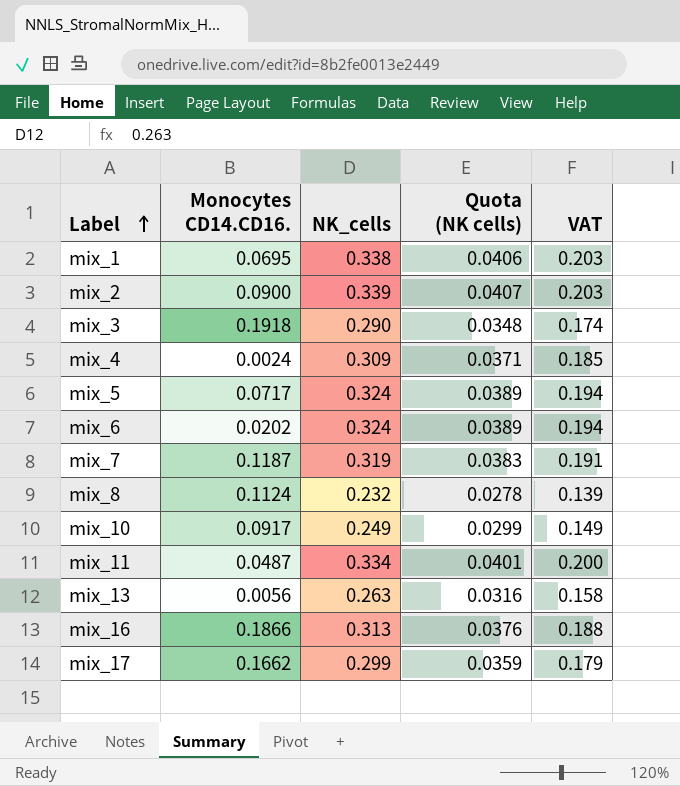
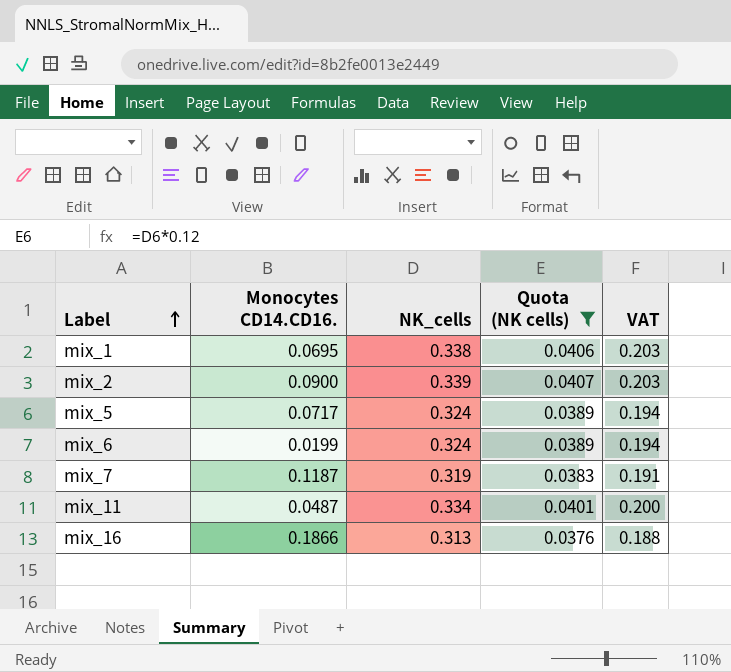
filter: none -> Quota (NK cells) >= 0.0376
mix_6 | Monocytes CD14.CD16.: 0.0202 -> 0.0199

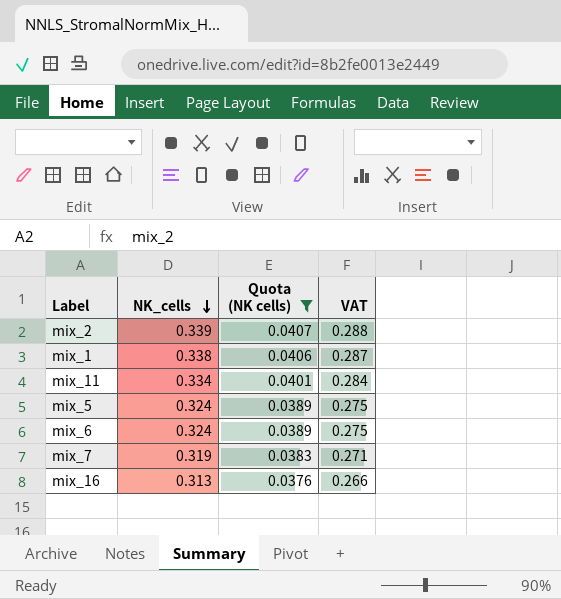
row order: Label ascending -> NK_cells descending
column Monocytes CD14.CD16. | position: 2 -> none
column VAT | formula: [NK_cells] * 0.6 -> [NK_cells] * 0.85

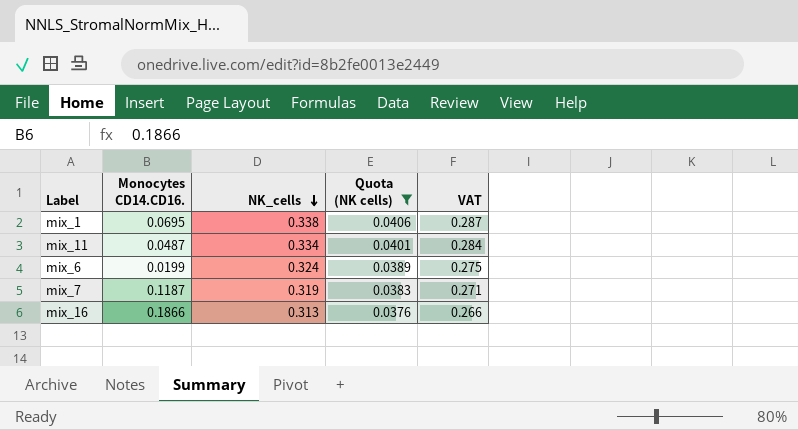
column Monocytes CD14.CD16. | position: none -> 2
row mix_2: 0.339 | 0.0407 | 0.288 -> none
row mix_5: 0.324 | 0.0389 | 0.275 -> none

